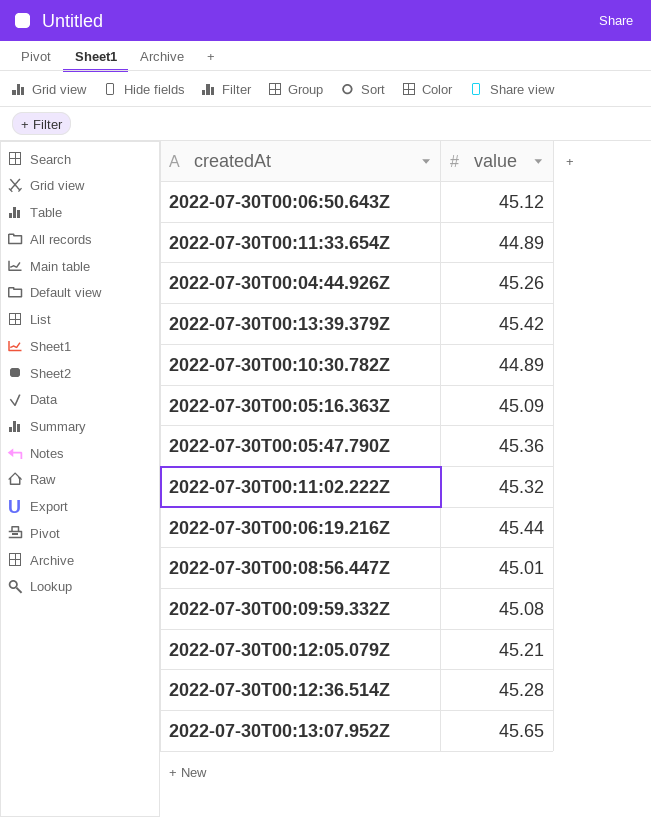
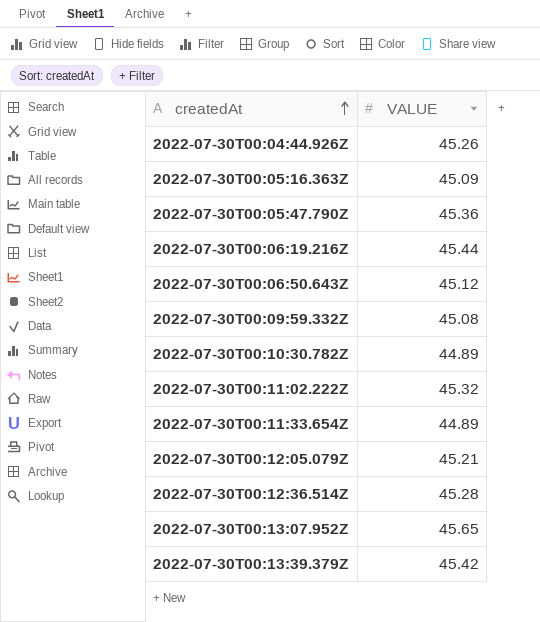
row order: none -> createdAt ascending
column name: value -> VALUE
row 2022-07-30T00:08:56.447Z: 45.01 -> none

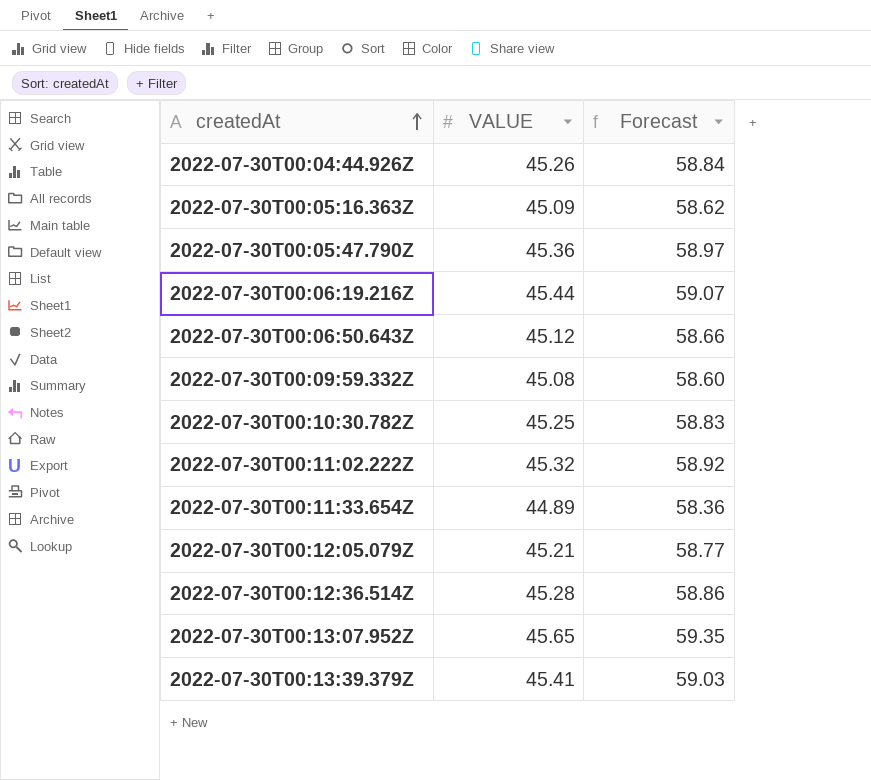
column Forecast | formula: none -> [VALUE] * 1.3
2022-07-30T00:10:30.782Z | VALUE: 44.89 -> 45.25
2022-07-30T00:13:39.379Z | VALUE: 45.42 -> 45.41

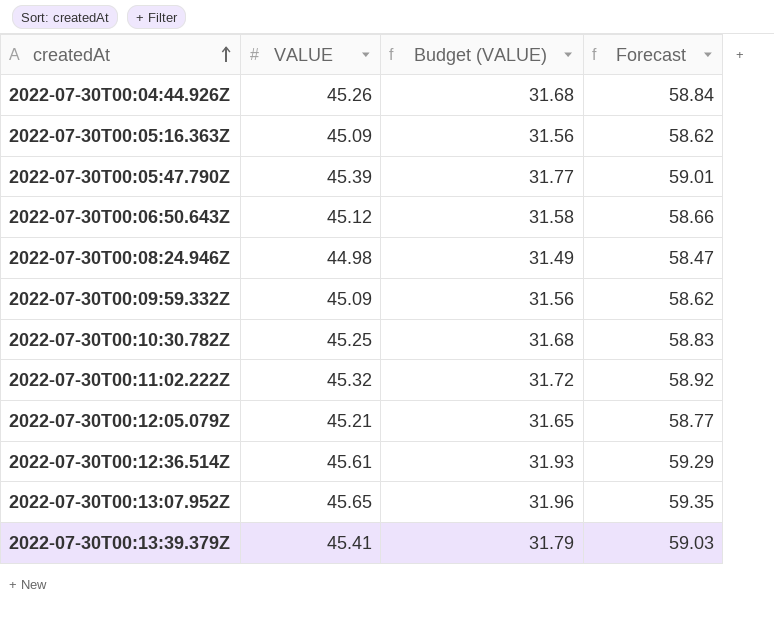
column Budget (VALUE) | formula: none -> [VALUE] * 0.7
row 2022-07-30T00:06:19.216Z: 45.44 | 59.07 -> none
row 2022-07-30T00:11:33.654Z: 44.89 | 58.36 -> none
2022-07-30T00:05:47.790Z | VALUE: 45.36 -> 45.39
2022-07-30T00:05:47.790Z | Forecast: 58.97 -> 59.01
row 2022-07-30T00:08:24.946Z: none -> 44.98 | 31.49 | 58.47
2022-07-30T00:09:59.332Z | VALUE: 45.08 -> 45.09
2022-07-30T00:09:59.332Z | Forecast: 58.60 -> 58.62
2022-07-30T00:12:36.514Z | VALUE: 45.28 -> 45.61
2022-07-30T00:12:36.514Z | Forecast: 58.86 -> 59.29

